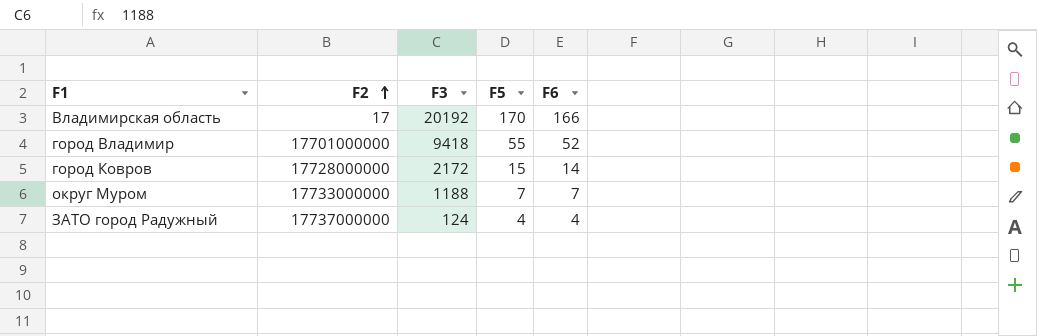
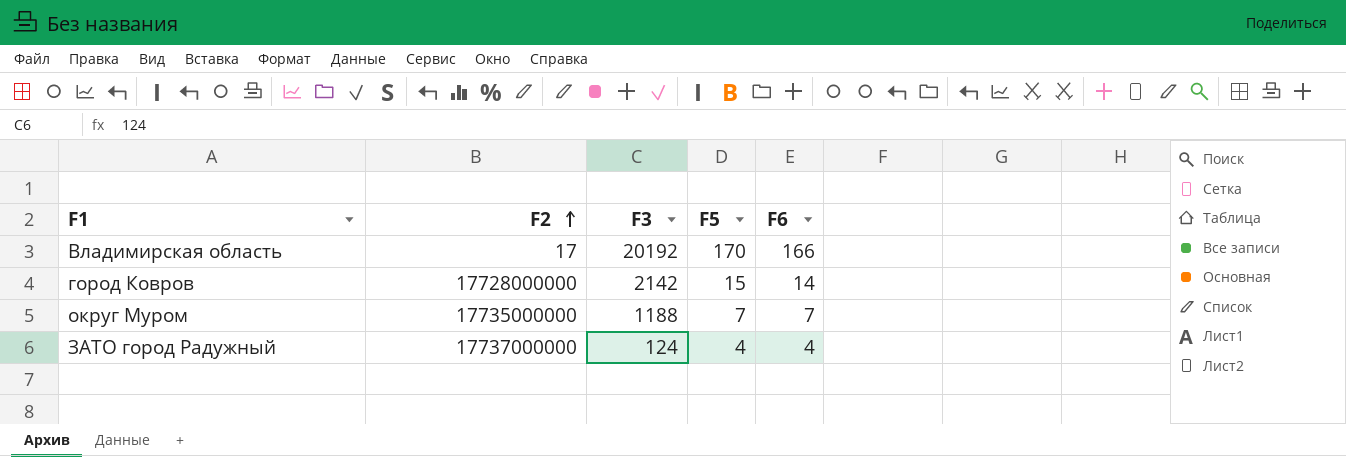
row город Владимир: 17701000000 | 9418 | 55 | 52 -> none
город Ковров | F3: 2172 -> 2142
округ Муром | F2: 17733000000 -> 17735000000

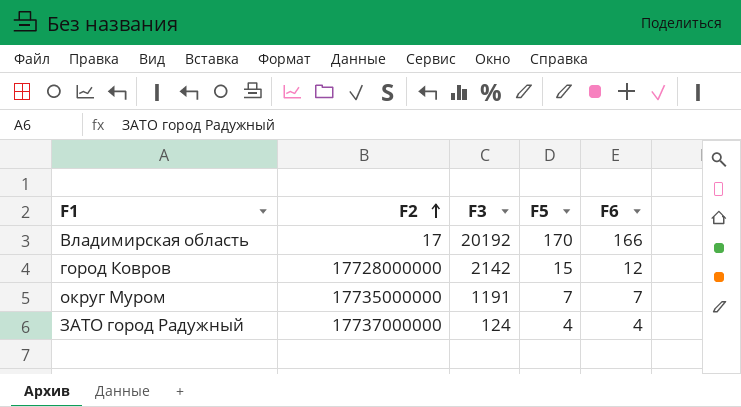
город Ковров | F6: 14 -> 12
округ Муром | F3: 1188 -> 1191

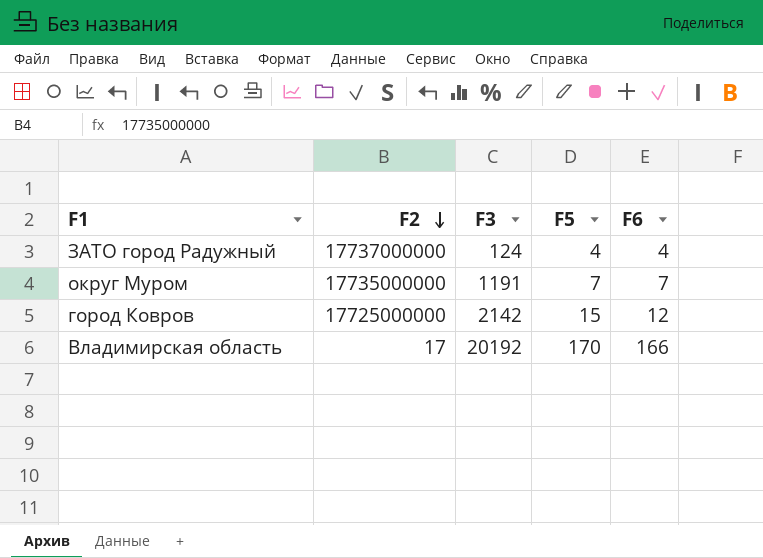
row order: F2 ascending -> F2 descending
город Ковров | F2: 17728000000 -> 17725000000

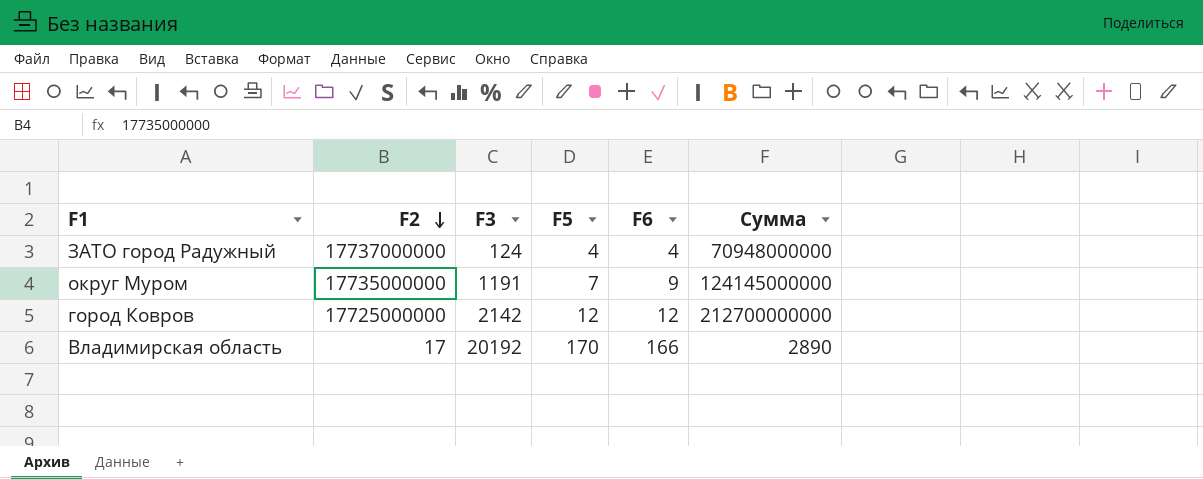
column Сумма | formula: none -> [F2] * [F5]
округ Муром | F6: 7 -> 9
город Ковров | F5: 15 -> 12

